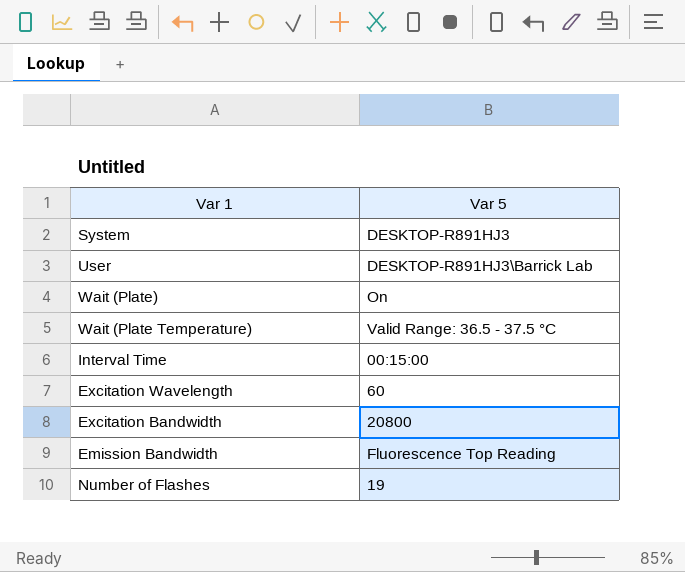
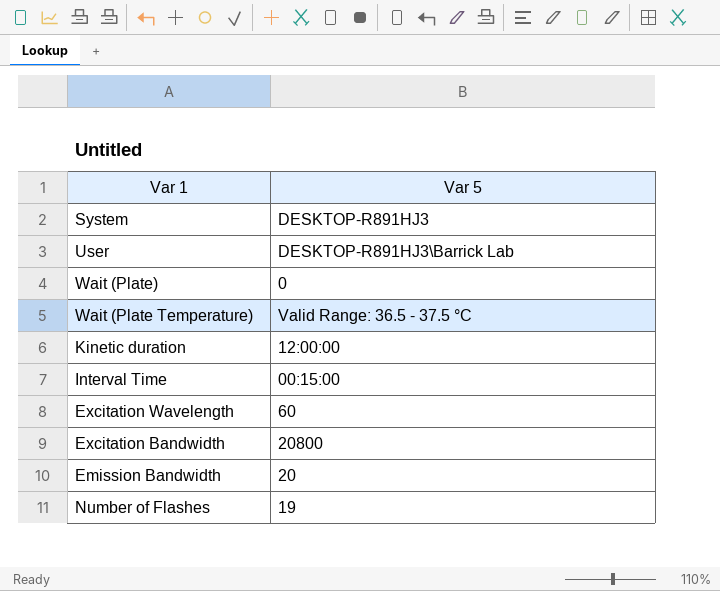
Wait (Plate) | Var 5: On -> 0
row Kinetic duration: none -> 12:00:00
Emission Bandwidth | Var 5: Fluorescence Top Reading -> 20

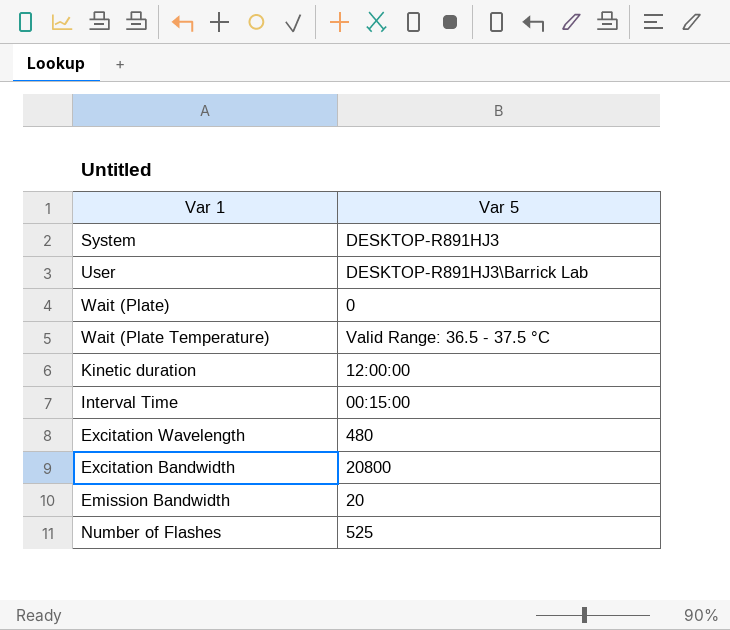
Excitation Wavelength | Var 5: 60 -> 480
Number of Flashes | Var 5: 19 -> 525

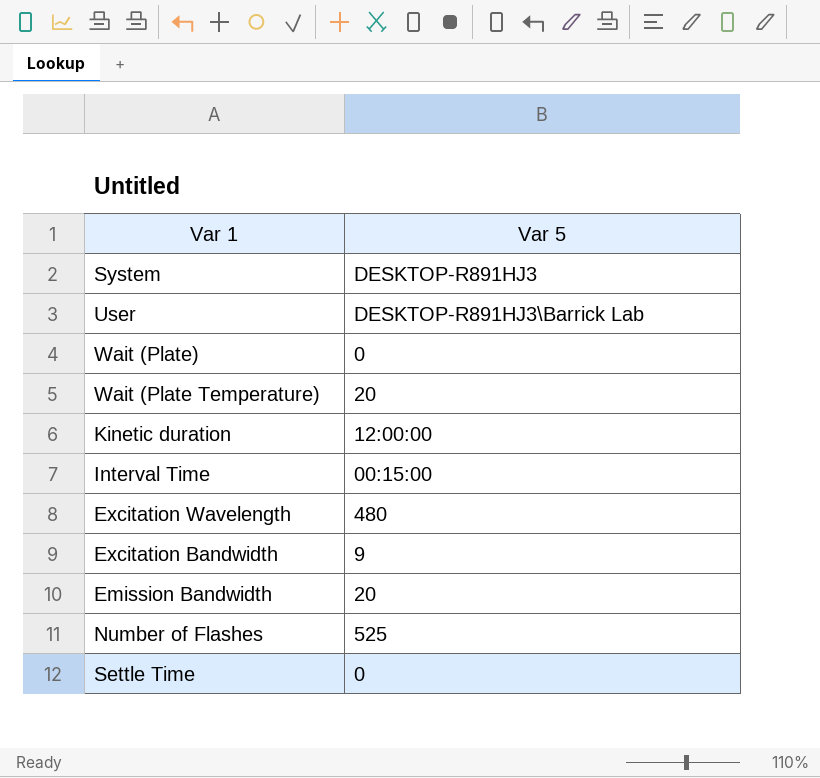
Wait (Plate Temperature) | Var 5: Valid Range: 36.5 - 37.5 °C -> 20
Excitation Bandwidth | Var 5: 20800 -> 9
row Settle Time: none -> 0

